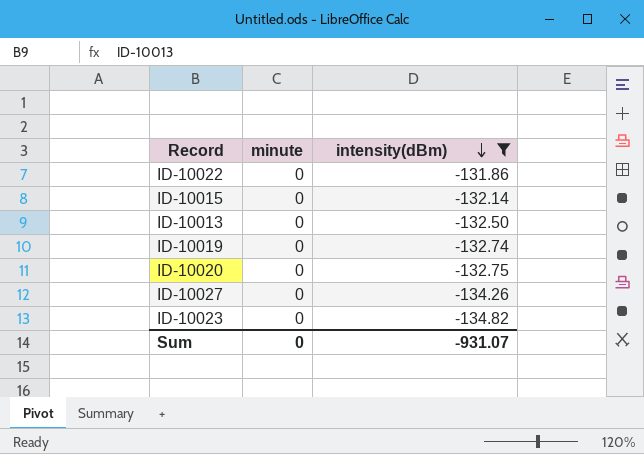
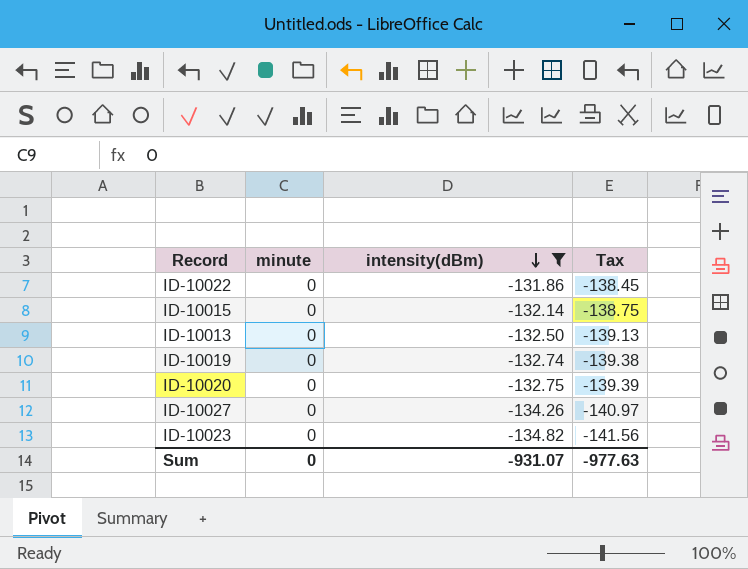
column Tax | formula: none -> [intensity(dBm)] * 1.05

